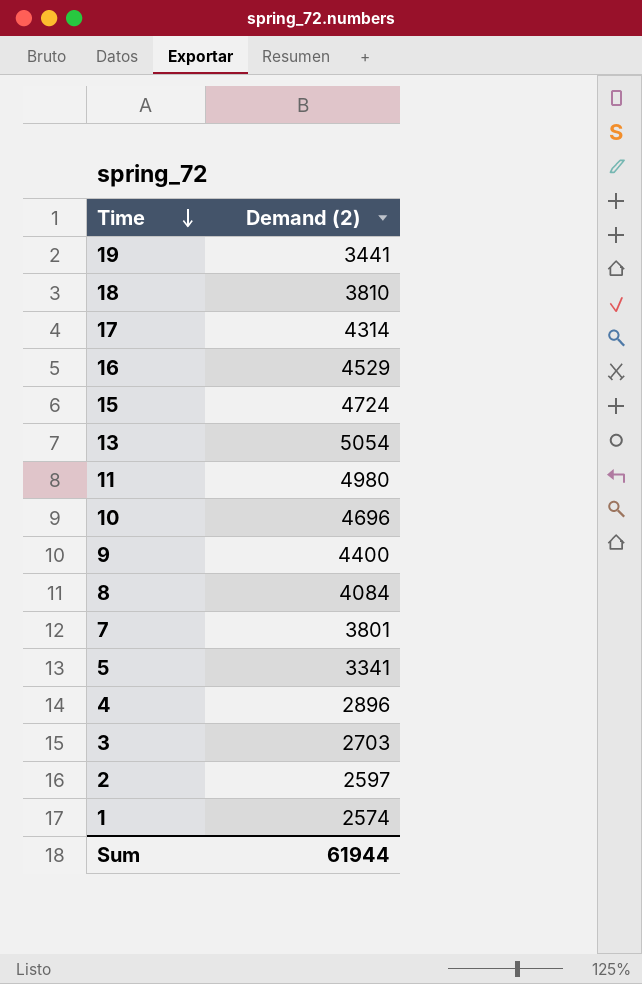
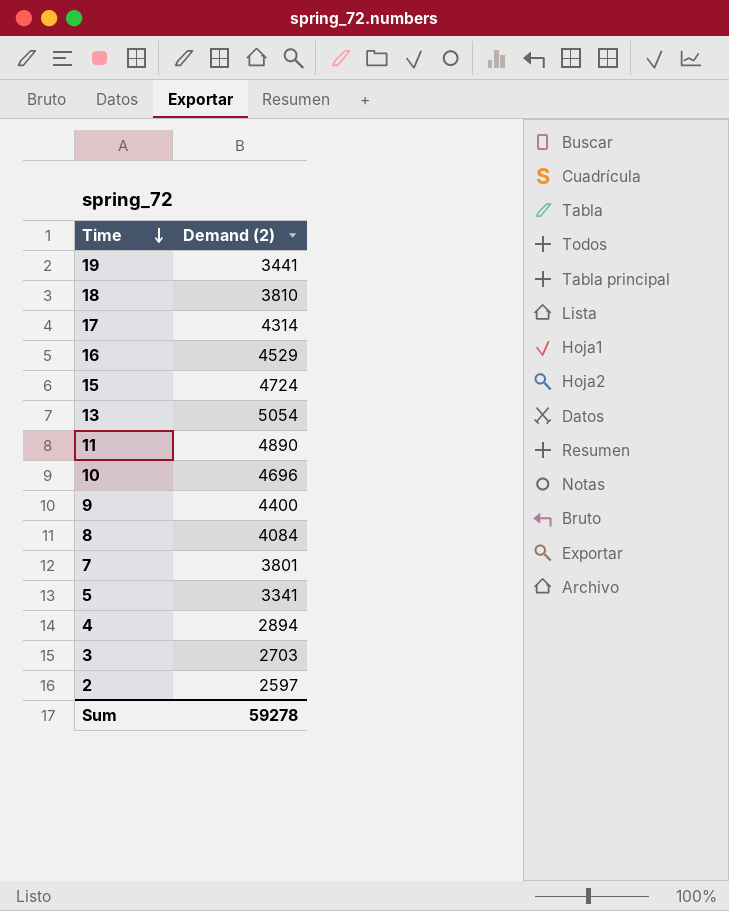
row 1: 2574 -> none
11 | Demand (2): 4980 -> 4890
4 | Demand (2): 2896 -> 2894
Sum | Demand (2): 61944 -> 59278

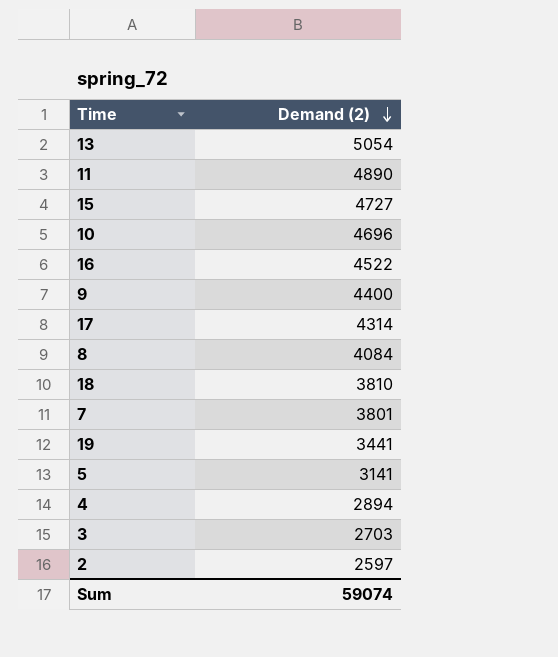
row order: Time descending -> Demand (2) descending
15 | Demand (2): 4724 -> 4727
16 | Demand (2): 4529 -> 4522
5 | Demand (2): 3341 -> 3141
Sum | Demand (2): 59278 -> 59074

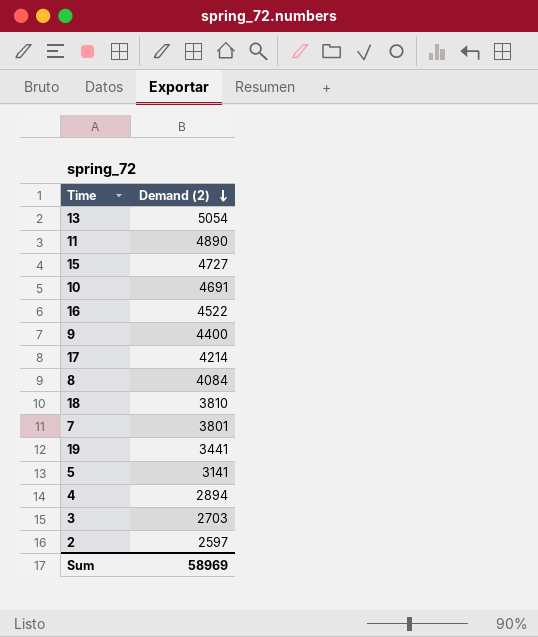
10 | Demand (2): 4696 -> 4691
17 | Demand (2): 4314 -> 4214
Sum | Demand (2): 59074 -> 58969

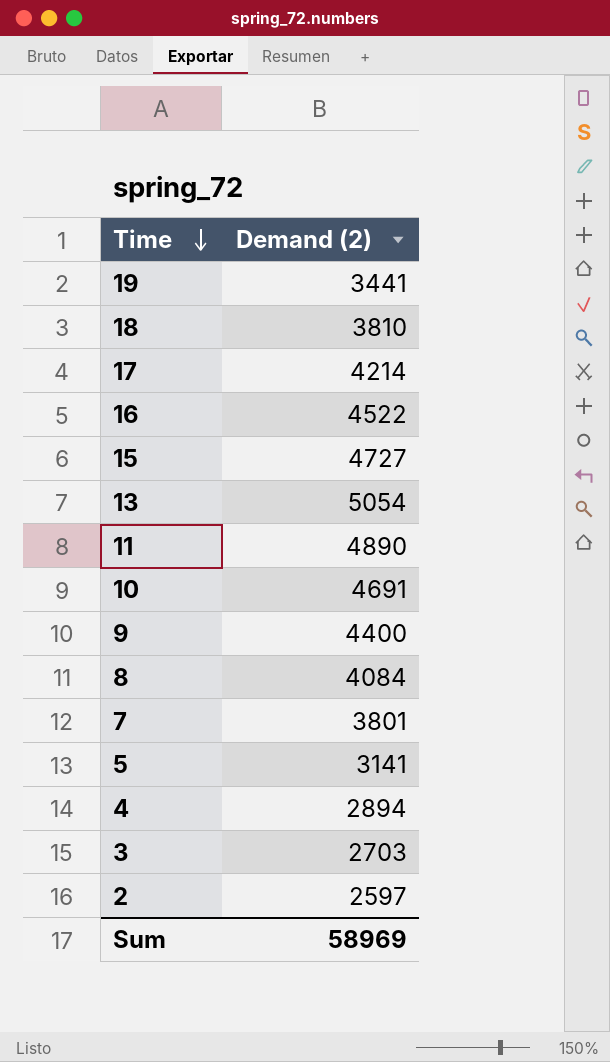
row order: Demand (2) descending -> Time descending

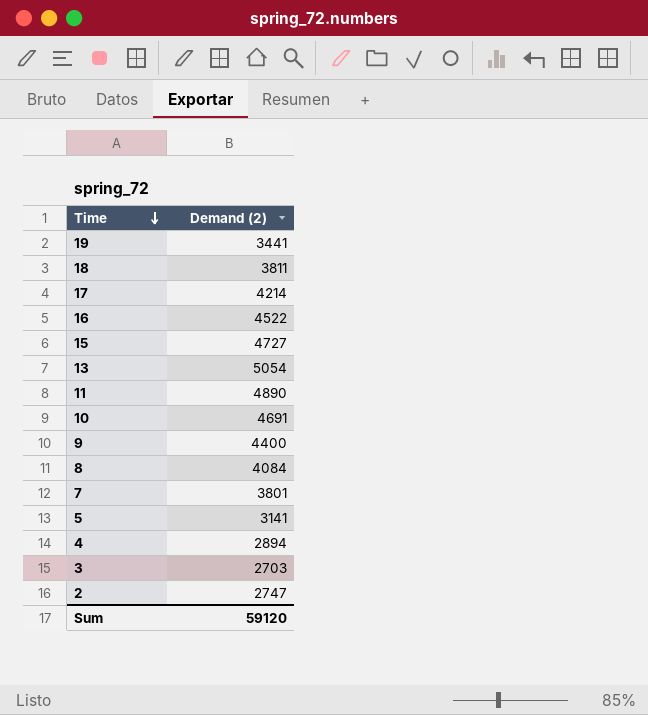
18 | Demand (2): 3810 -> 3811
2 | Demand (2): 2597 -> 2747
Sum | Demand (2): 58969 -> 59120

